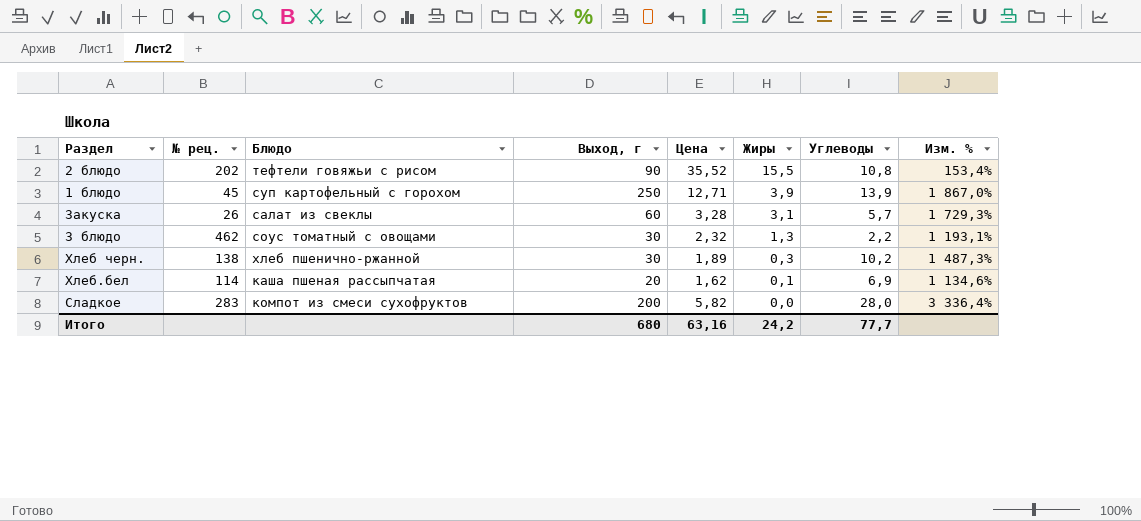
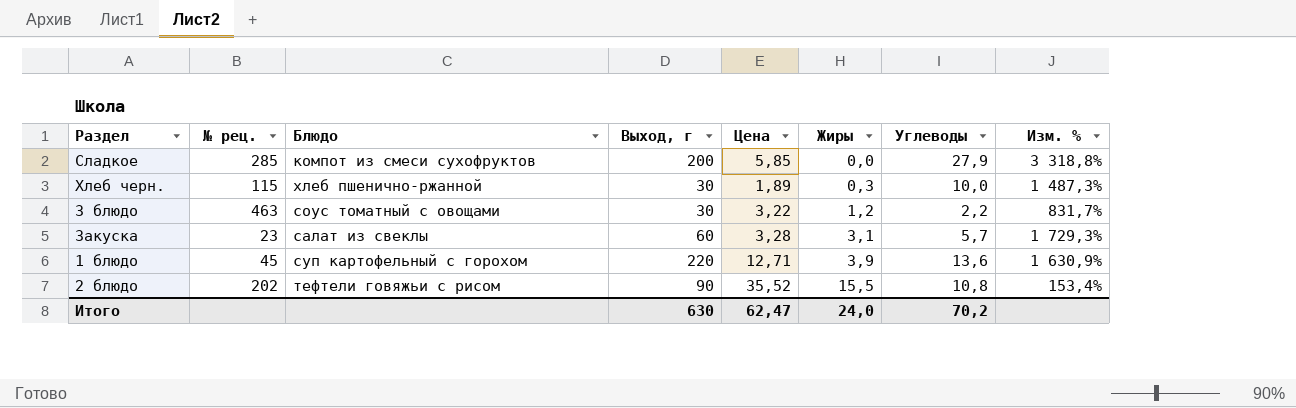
row order: Жиры descending -> Жиры ascending
row Хлеб.бел: 114 | каша пшеная рассыпчатая | 20 | 1,62 | 0,1 | 6,9 | 1 134,6% -> none
Сладкое | № рец.: 283 -> 285
Сладкое | Цена: 5,82 -> 5,85
Сладкое | Углеводы: 28,0 -> 27,9
Сладкое | Изм. %: 3 336,4% -> 3 318,8%
Хлеб черн. | № рец.: 138 -> 115
Хлеб черн. | Углеводы: 10,2 -> 10,0
3 блюдо | № рец.: 462 -> 463
3 блюдо | Цена: 2,32 -> 3,22
3 блюдо | Жиры: 1,3 -> 1,2
3 блюдо | Изм. %: 1 193,1% -> 831,7%
Закуска | № рец.: 26 -> 23
1 блюдо | Выход, г: 250 -> 220
1 блюдо | Углеводы: 13,9 -> 13,6
1 блюдо | Изм. %: 1 867,0% -> 1 630,9%
Итого | Выход, г: 680 -> 630
Итого | Цена: 63,16 -> 62,47
Итого | Жиры: 24,2 -> 24,0
Итого | Углеводы: 77,7 -> 70,2

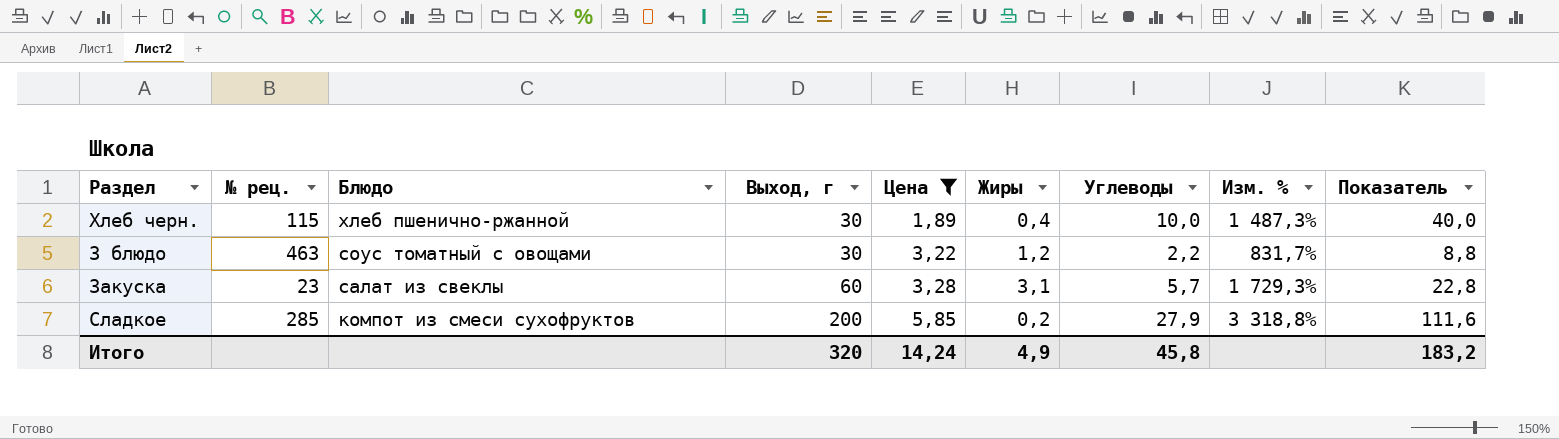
filter: none -> Цена <= 5,85
row order: Жиры ascending -> Блюдо descending
column Показатель | formula: none -> [Углеводы] * 4
Хлеб черн. | Жиры: 0,3 -> 0,4
Сладкое | Жиры: 0,0 -> 0,2
Итого | Выход, г: 630 -> 320
Итого | Цена: 62,47 -> 14,24
Итого | Жиры: 24,0 -> 4,9
Итого | Углеводы: 70,2 -> 45,8

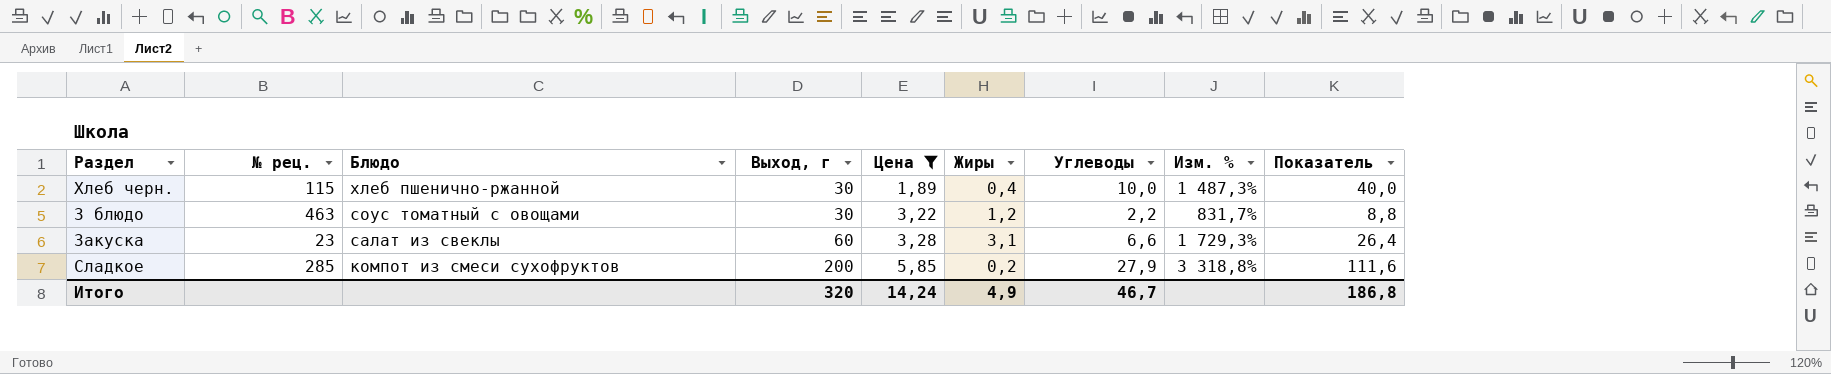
Закуска | Углеводы: 5,7 -> 6,6
Закуска | Показатель: 22,8 -> 26,4
Итого | Углеводы: 45,8 -> 46,7
Итого | Показатель: 183,2 -> 186,8

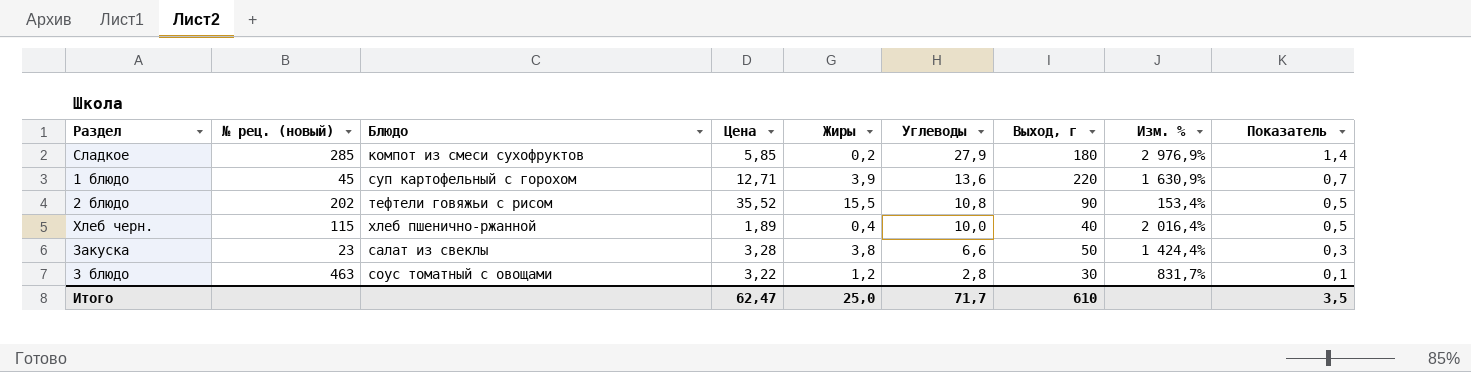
filter: Цена <= 5,85 -> none
row order: Блюдо descending -> Углеводы descending
column name: № рец. -> № рец. (новый)
column Выход, г | position: 4 -> 7
column Показатель | formula: [Углеводы] * 4 -> [Углеводы] * 0,05
Сладкое | Выход, г: 200 -> 180
Сладкое | Изм. %: 3 318,8% -> 2 976,9%
Хлеб черн. | Выход, г: 30 -> 40
Хлеб черн. | Изм. %: 1 487,3% -> 2 016,4%
Закуска | Жиры: 3,1 -> 3,8
Закуска | Выход, г: 60 -> 50
Закуска | Изм. %: 1 729,3% -> 1 424,4%
3 блюдо | Углеводы: 2,2 -> 2,8
Итого | Цена: 14,24 -> 62,47
Итого | Жиры: 4,9 -> 25,0
Итого | Углеводы: 46,7 -> 71,7
Итого | Выход, г: 320 -> 610
Итого | Показатель: 186,8 -> 3,5

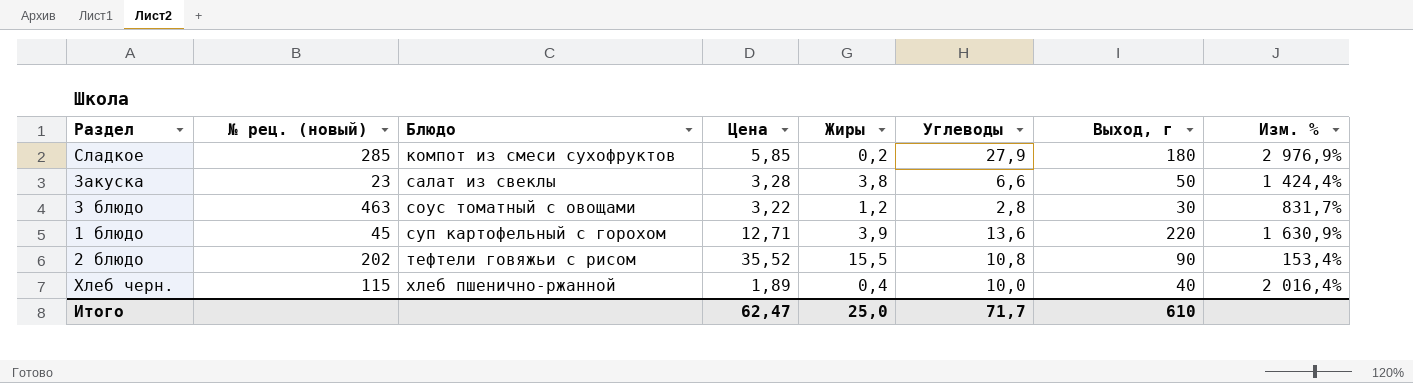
row order: Углеводы descending -> Блюдо ascending
column Показатель | formula: [Углеводы] * 0,05 -> none

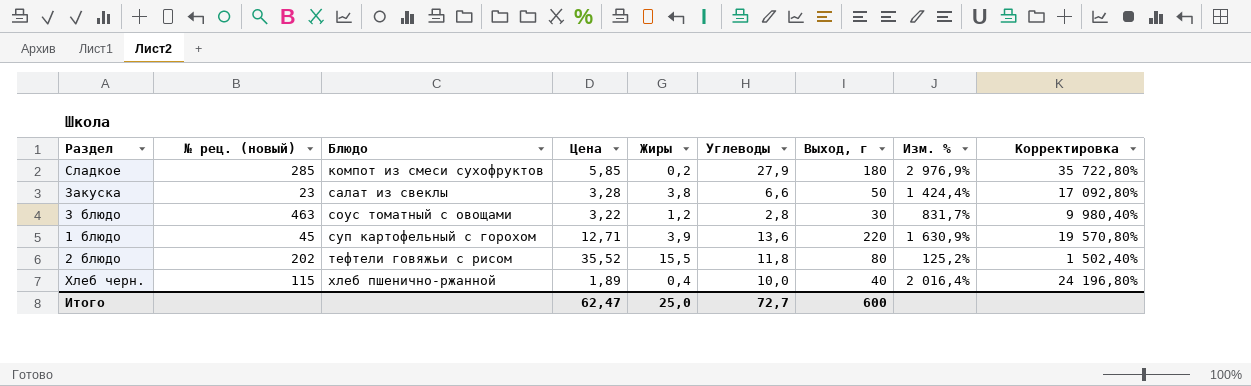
column Корректировка | formula: none -> [Изм. %] * 12
2 блюдо | Углеводы: 10,8 -> 11,8
2 блюдо | Выход, г: 90 -> 80
2 блюдо | Изм. %: 153,4% -> 125,2%
Итого | Углеводы: 71,7 -> 72,7
Итого | Выход, г: 610 -> 600

